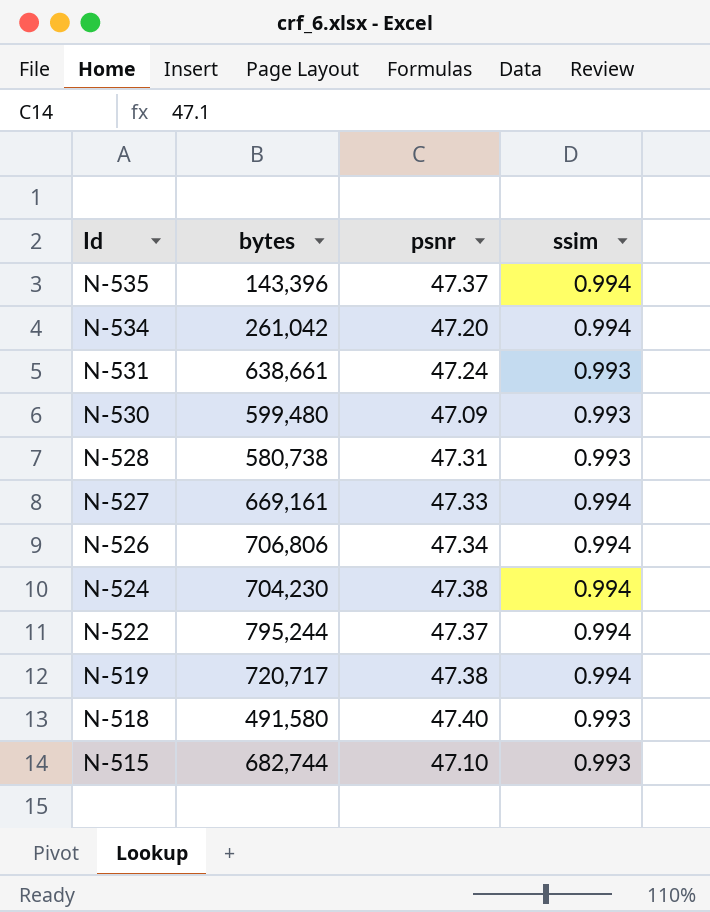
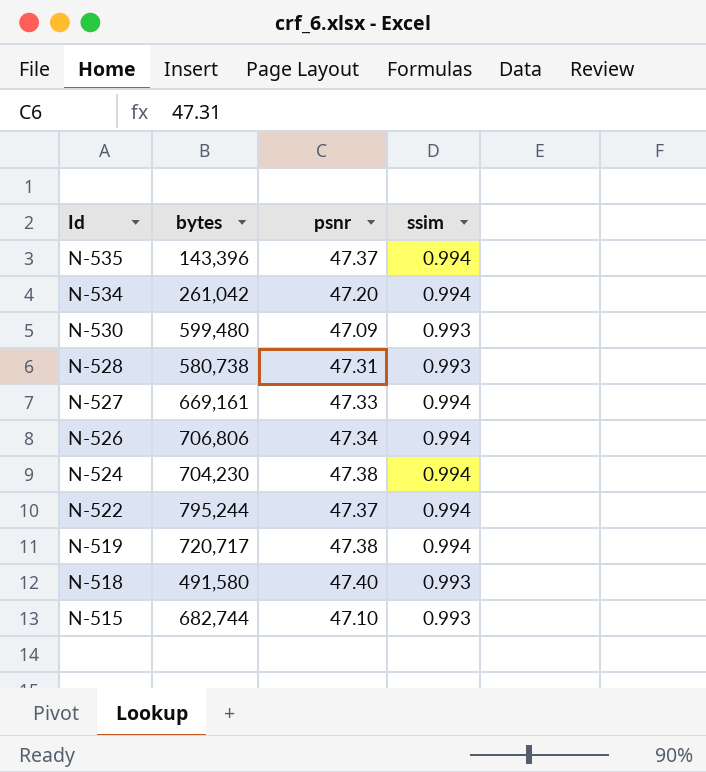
row N-531: 638,661 | 47.24 | 0.993 -> none

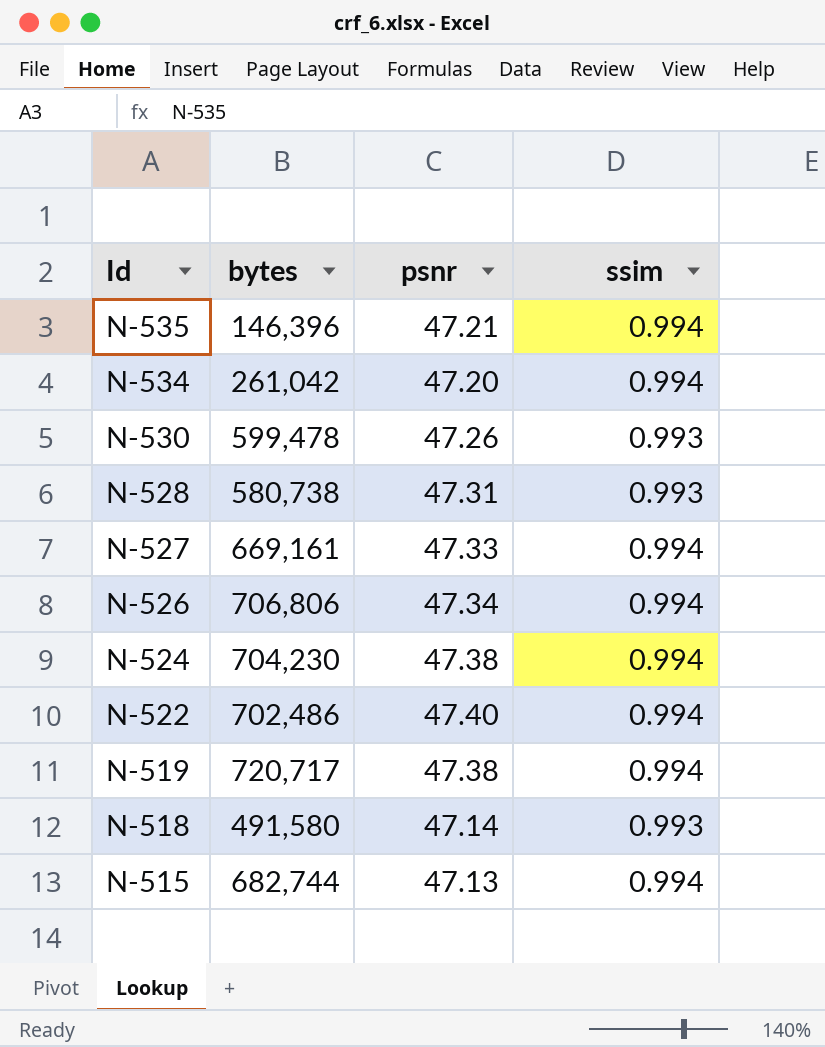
N-535 | bytes: 143,396 -> 146,396
N-535 | psnr: 47.37 -> 47.21
N-530 | bytes: 599,480 -> 599,478
N-530 | psnr: 47.09 -> 47.26
N-522 | bytes: 795,244 -> 702,486
N-522 | psnr: 47.37 -> 47.40
N-518 | psnr: 47.40 -> 47.14
N-515 | psnr: 47.10 -> 47.13
N-515 | ssim: 0.993 -> 0.994

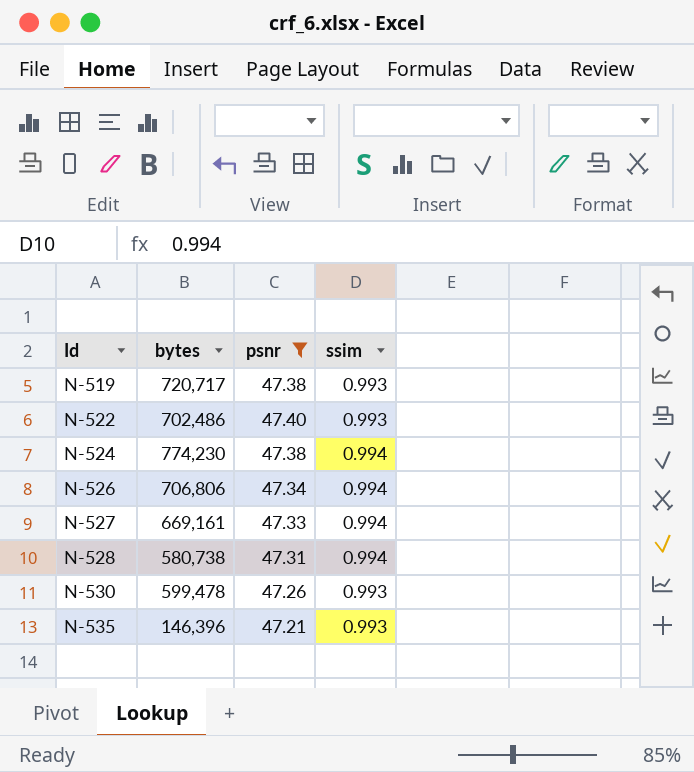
filter: none -> psnr >= 47.21
row order: Id descending -> Id ascending
N-519 | ssim: 0.994 -> 0.993
N-522 | ssim: 0.994 -> 0.993
N-524 | bytes: 704,230 -> 774,230
N-528 | ssim: 0.993 -> 0.994
N-535 | ssim: 0.994 -> 0.993

